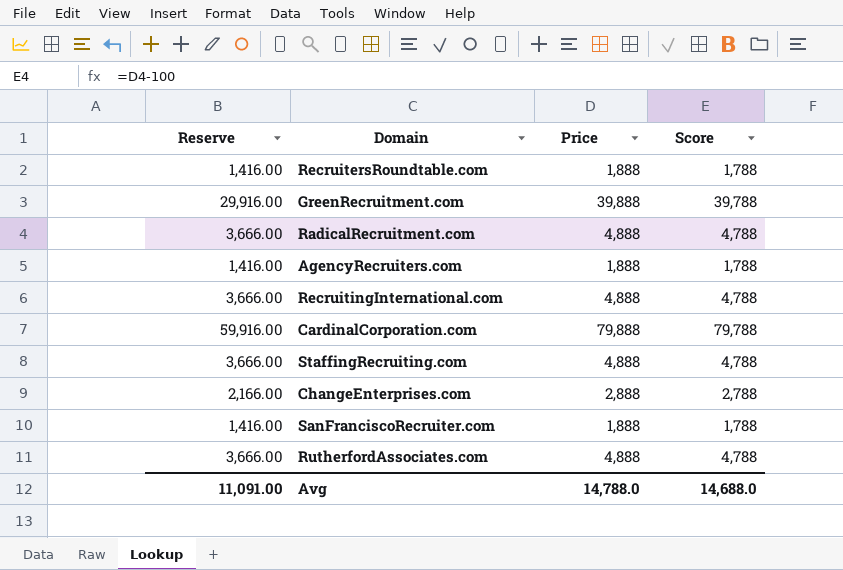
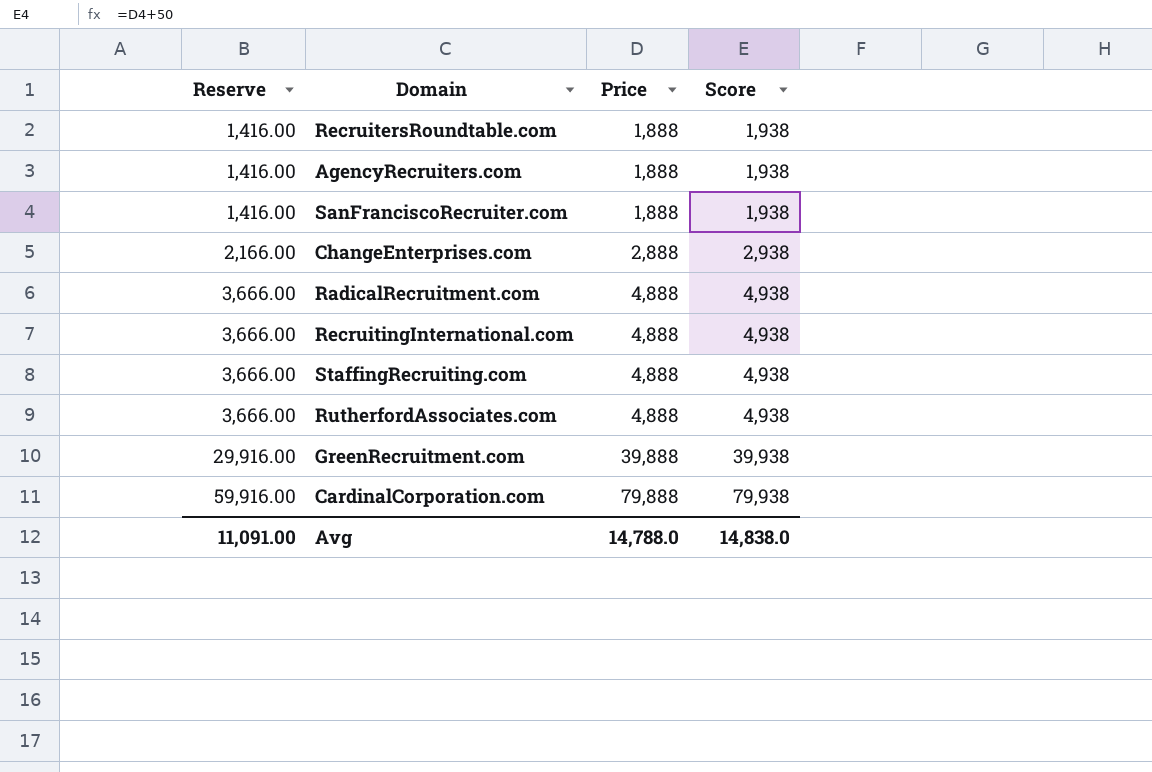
row order: none -> Reserve ascending
column Score | formula: [Price] - 100 -> [Price] + 50
Avg | Score: 14,688.0 -> 14,838.0

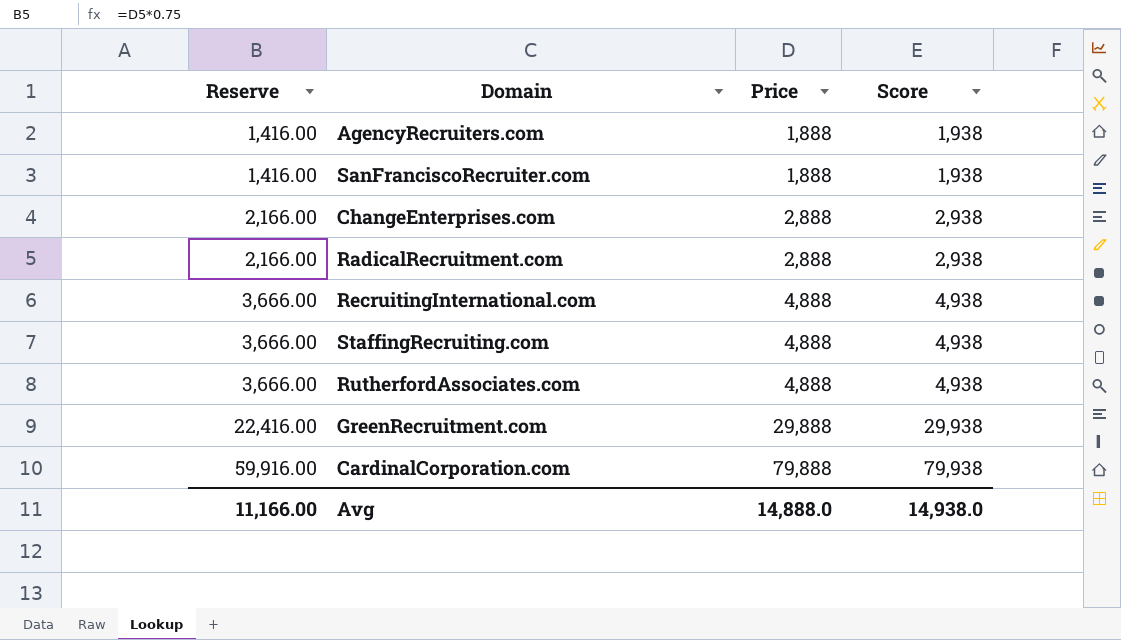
row RecruitersRoundtable.com: 1,416.00 | 1,888 | 1,938 -> none
RadicalRecruitment.com | Reserve: 3,666.00 -> 2,166.00
RadicalRecruitment.com | Price: 4,888 -> 2,888
RadicalRecruitment.com | Score: 4,938 -> 2,938
GreenRecruitment.com | Reserve: 29,916.00 -> 22,416.00
GreenRecruitment.com | Price: 39,888 -> 29,888
GreenRecruitment.com | Score: 39,938 -> 29,938
Avg | Reserve: 11,091.00 -> 11,166.00
Avg | Price: 14,788.0 -> 14,888.0
Avg | Score: 14,838.0 -> 14,938.0

